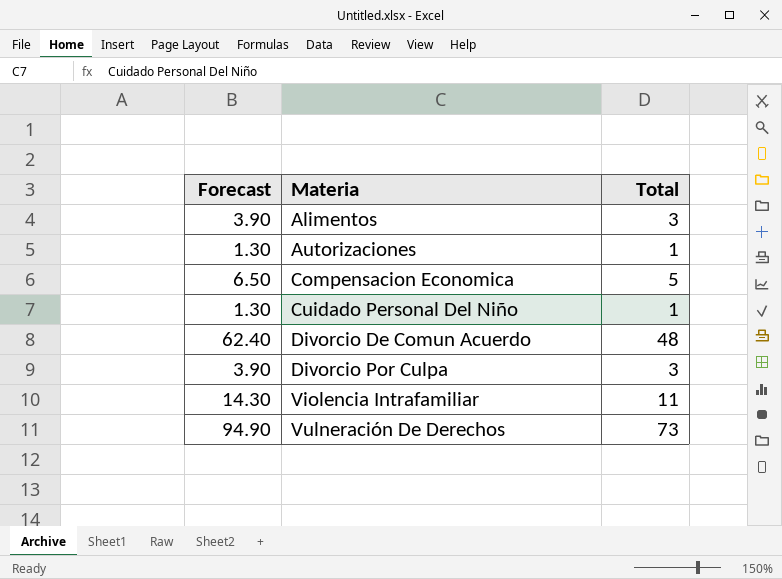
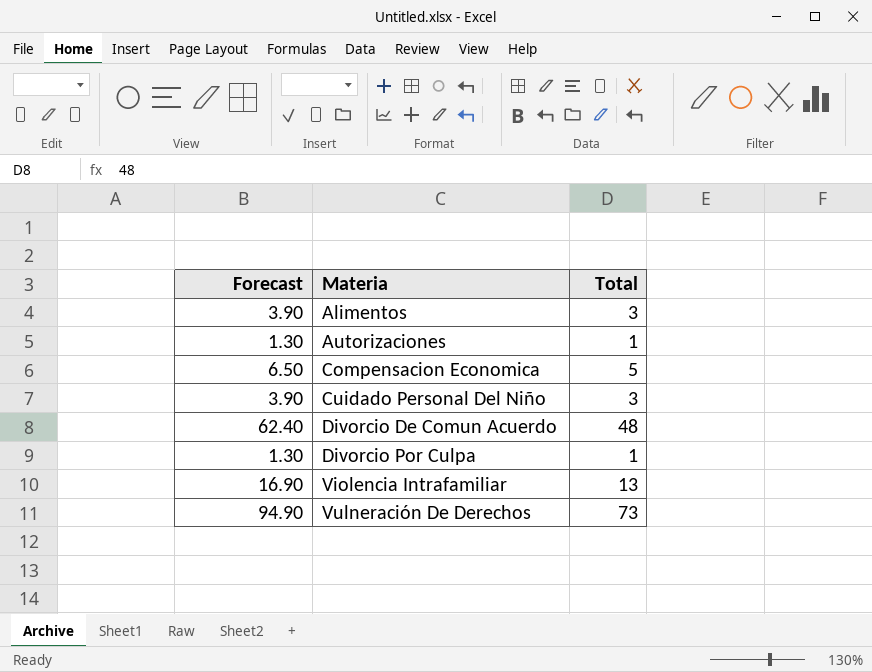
Cuidado Personal Del Niño | Forecast: 1.30 -> 3.90
Cuidado Personal Del Niño | Total: 1 -> 3
Divorcio Por Culpa | Forecast: 3.90 -> 1.30
Divorcio Por Culpa | Total: 3 -> 1
Violencia Intrafamiliar | Forecast: 14.30 -> 16.90
Violencia Intrafamiliar | Total: 11 -> 13

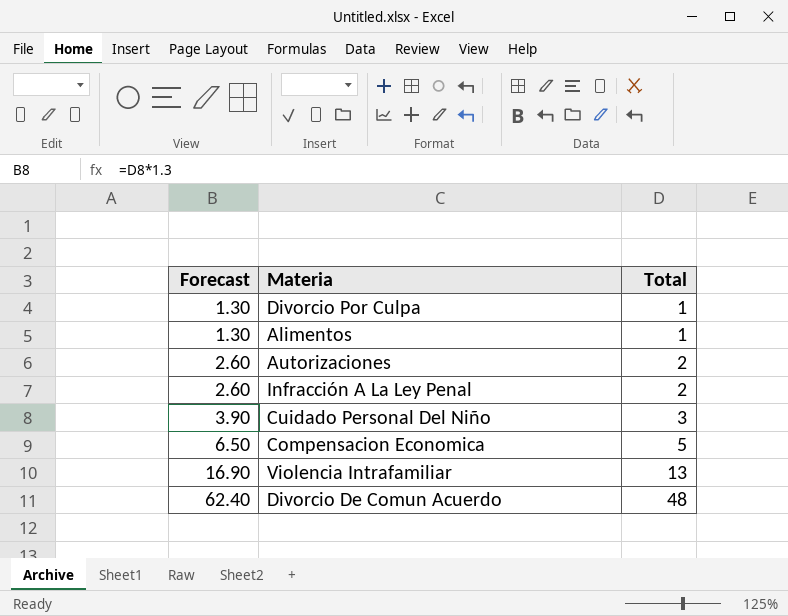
row order: Materia ascending -> Forecast ascending
row Vulneración De Derechos: 94.90 | 73 -> none
Alimentos | Forecast: 3.90 -> 1.30
Alimentos | Total: 3 -> 1
Autorizaciones | Forecast: 1.30 -> 2.60
Autorizaciones | Total: 1 -> 2
row Infracción A La Ley Penal: none -> 2.60 | 2

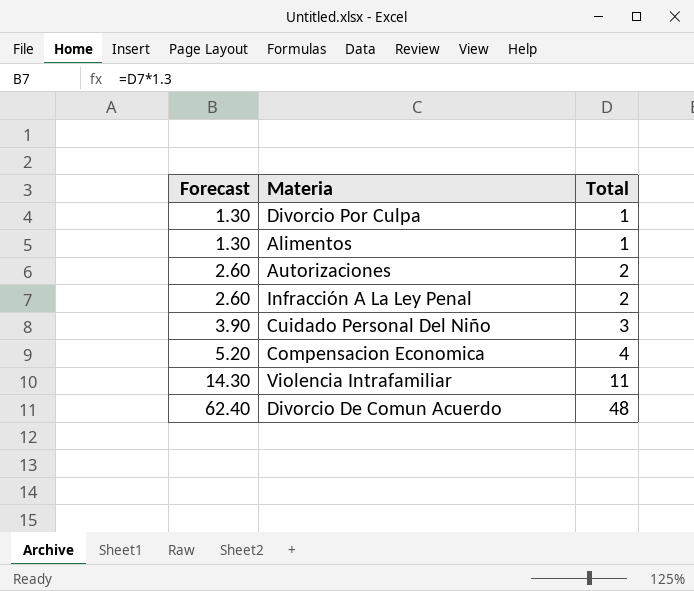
Compensacion Economica | Forecast: 6.50 -> 5.20
Compensacion Economica | Total: 5 -> 4
Violencia Intrafamiliar | Forecast: 16.90 -> 14.30
Violencia Intrafamiliar | Total: 13 -> 11

